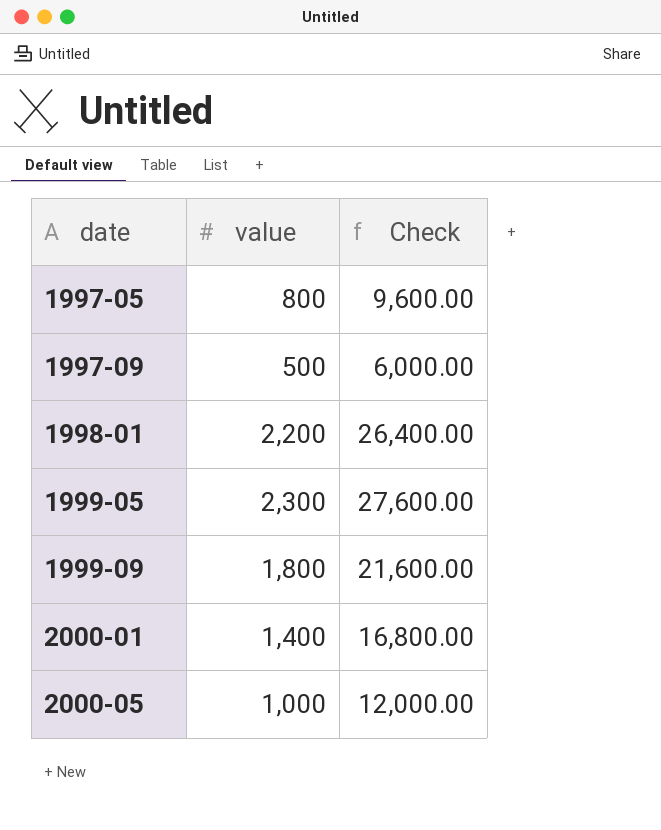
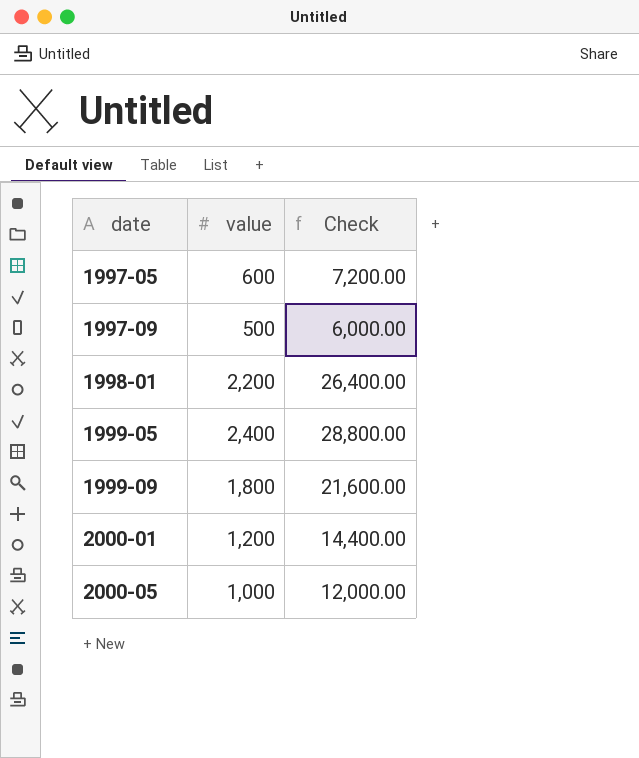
1997-05 | value: 800 -> 600
1997-05 | Check: 9,600.00 -> 7,200.00
1999-05 | value: 2,300 -> 2,400
1999-05 | Check: 27,600.00 -> 28,800.00
2000-01 | value: 1,400 -> 1,200
2000-01 | Check: 16,800.00 -> 14,400.00

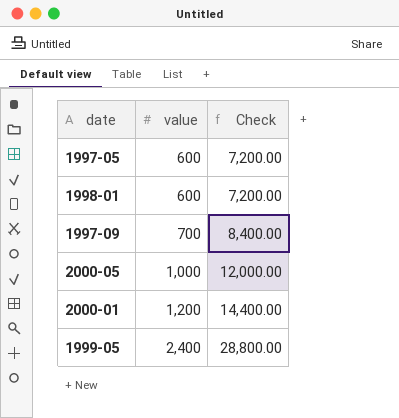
row order: date ascending -> value ascending
row 1999-09: 1,800 | 21,600.00 -> none
1998-01 | value: 2,200 -> 600
1998-01 | Check: 26,400.00 -> 7,200.00
1997-09 | value: 500 -> 700
1997-09 | Check: 6,000.00 -> 8,400.00

